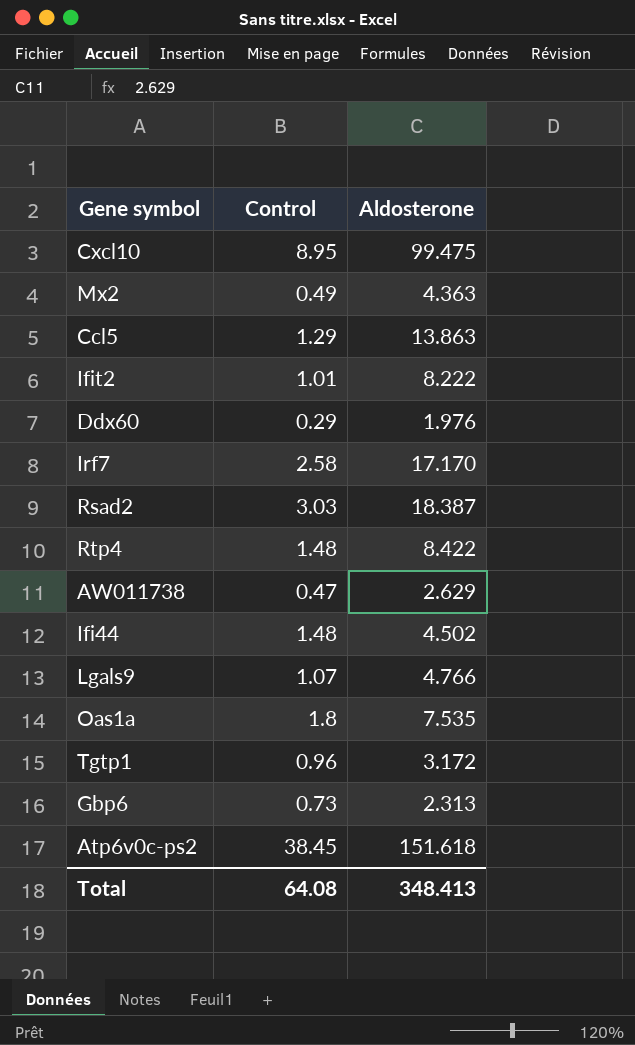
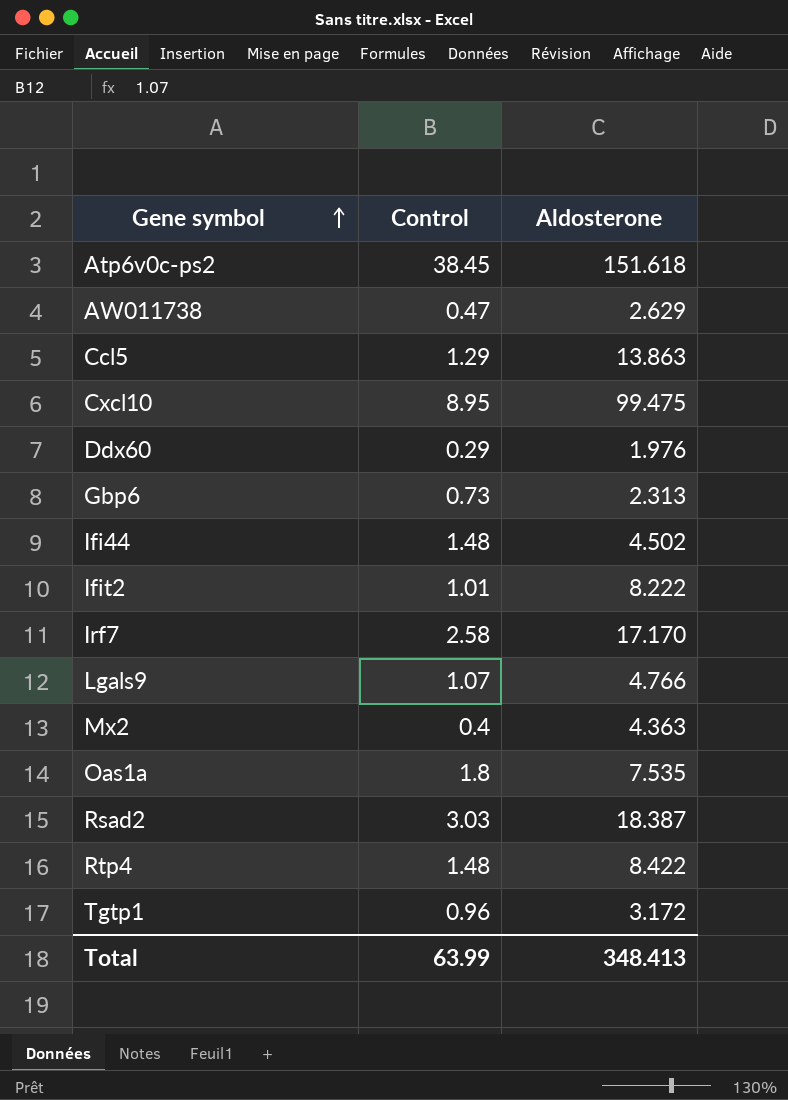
row order: none -> Gene symbol ascending
Mx2 | Control: 0.49 -> 0.4
Total | Control: 64.08 -> 63.99

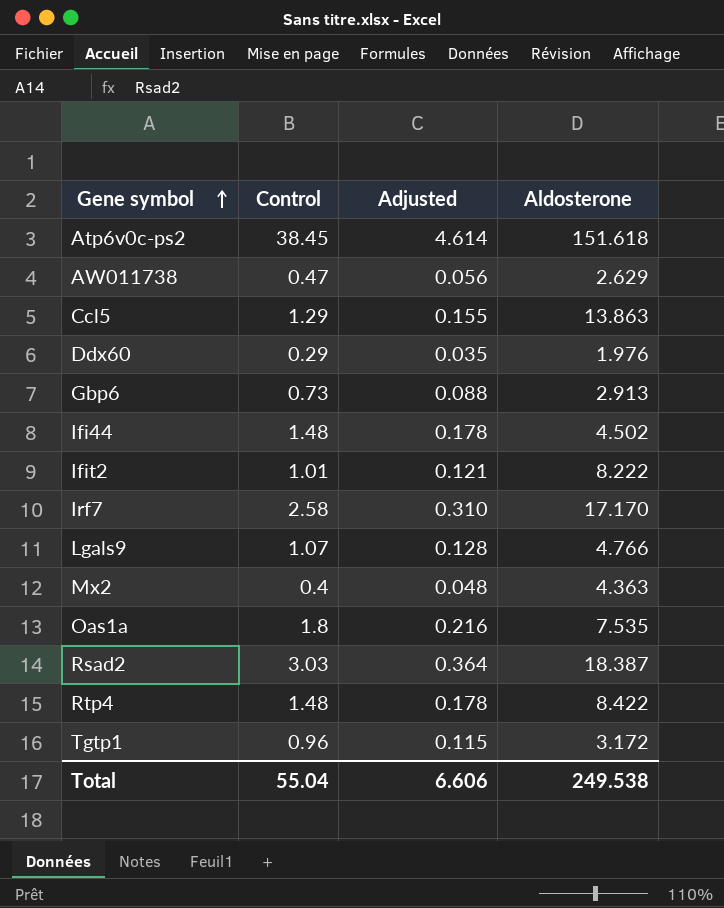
column Adjusted | formula: none -> [Control] * 0.12
row Cxcl10: 8.95 | 99.475 -> none
Gbp6 | Aldosterone: 2.313 -> 2.913
Total | Control: 63.99 -> 55.04
Total | Aldosterone: 348.413 -> 249.538

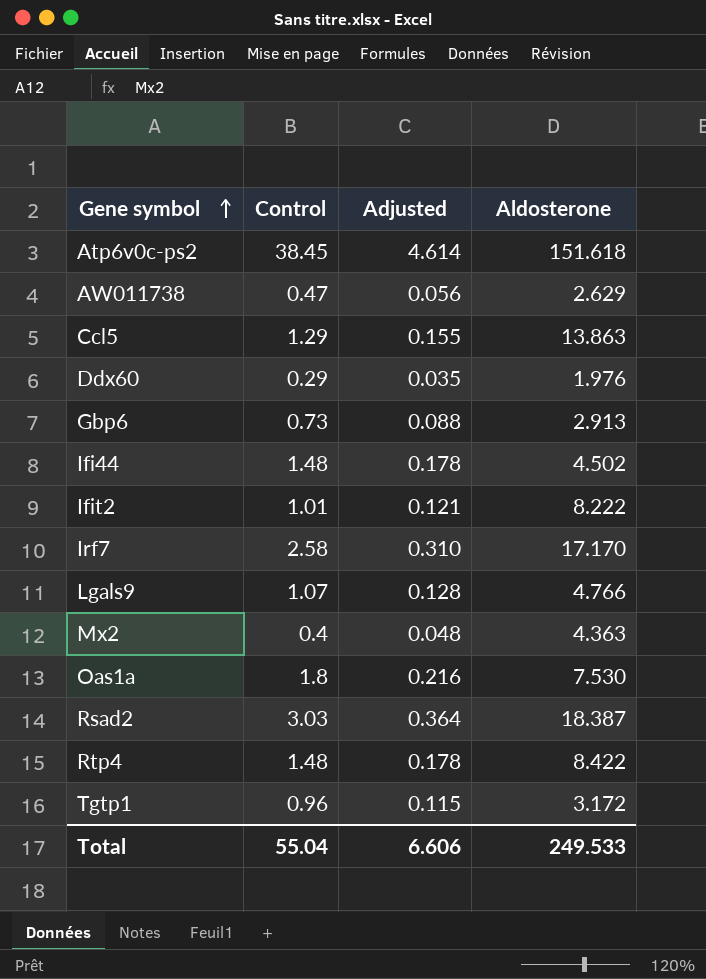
Oas1a | Aldosterone: 7.535 -> 7.530
Total | Aldosterone: 249.538 -> 249.533

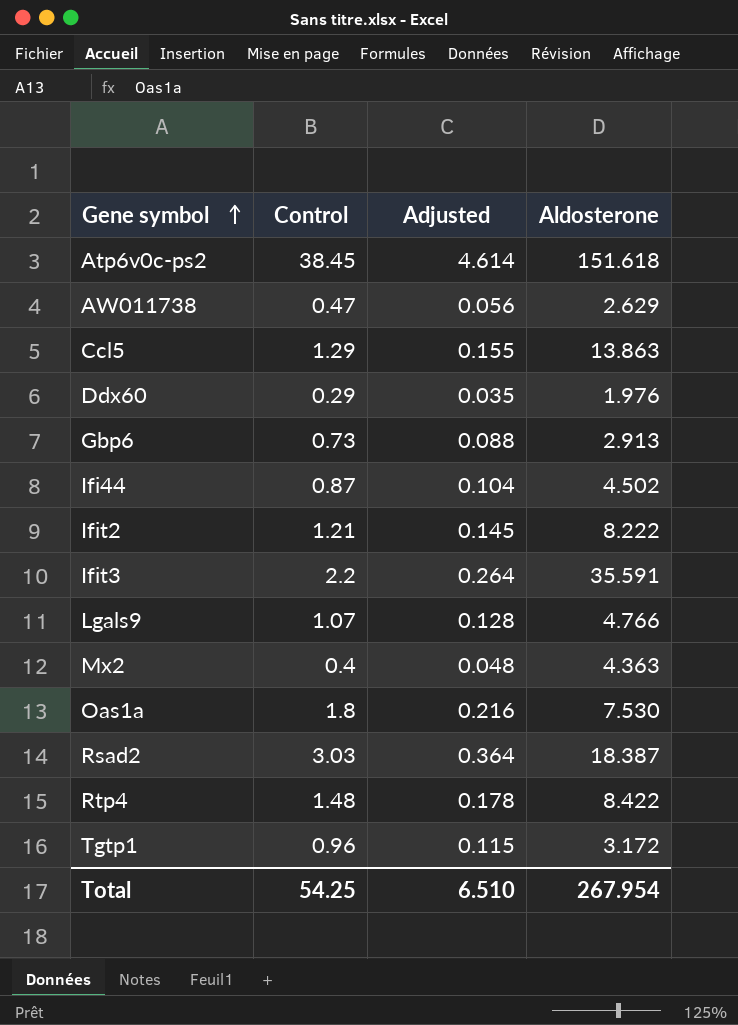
row Irf7: 2.58 | 0.310 | 17.170 -> none
Ifi44 | Control: 1.48 -> 0.87
Ifi44 | Adjusted: 0.178 -> 0.104
Ifit2 | Control: 1.01 -> 1.21
Ifit2 | Adjusted: 0.121 -> 0.145
row Ifit3: none -> 2.2 | 0.264 | 35.591
Total | Control: 55.04 -> 54.25
Total | Adjusted: 6.606 -> 6.510
Total | Aldosterone: 249.533 -> 267.954

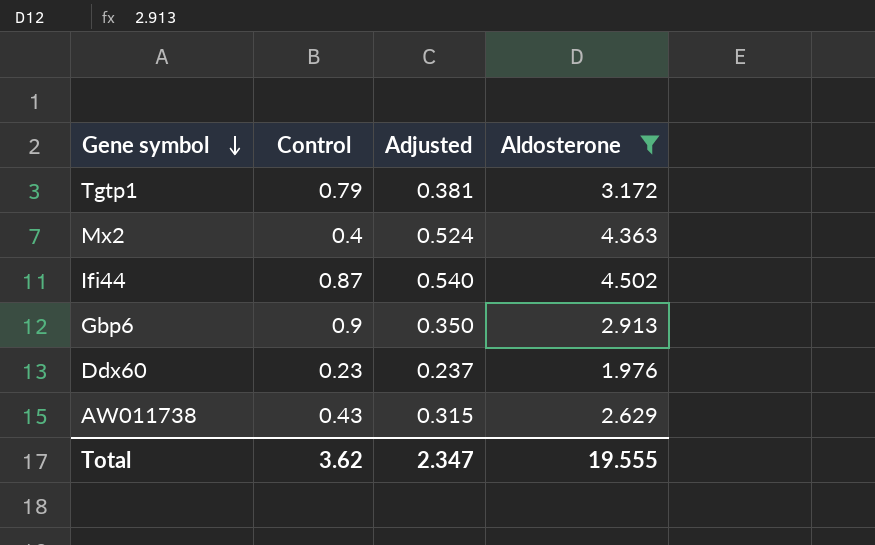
filter: none -> Aldosterone <= 4.502
row order: Gene symbol ascending -> Gene symbol descending
column Adjusted | formula: [Control] * 0.12 -> [Aldosterone] * 0.12
Tgtp1 | Control: 0.96 -> 0.79
Gbp6 | Control: 0.73 -> 0.9
Ddx60 | Control: 0.29 -> 0.23
AW011738 | Control: 0.47 -> 0.43
Total | Control: 54.25 -> 3.62
Total | Adjusted: 6.510 -> 2.347
Total | Aldosterone: 267.954 -> 19.555

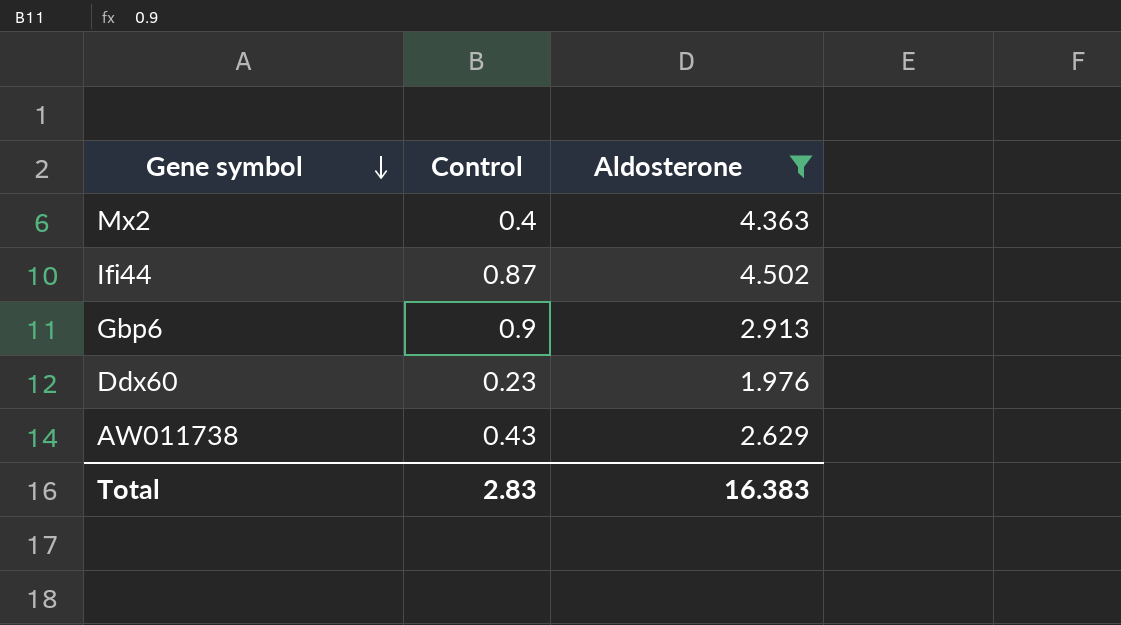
column Adjusted | formula: [Aldosterone] * 0.12 -> none
row Tgtp1: 0.79 | 0.381 | 3.172 -> none
Total | Control: 3.62 -> 2.83
Total | Aldosterone: 19.555 -> 16.383

